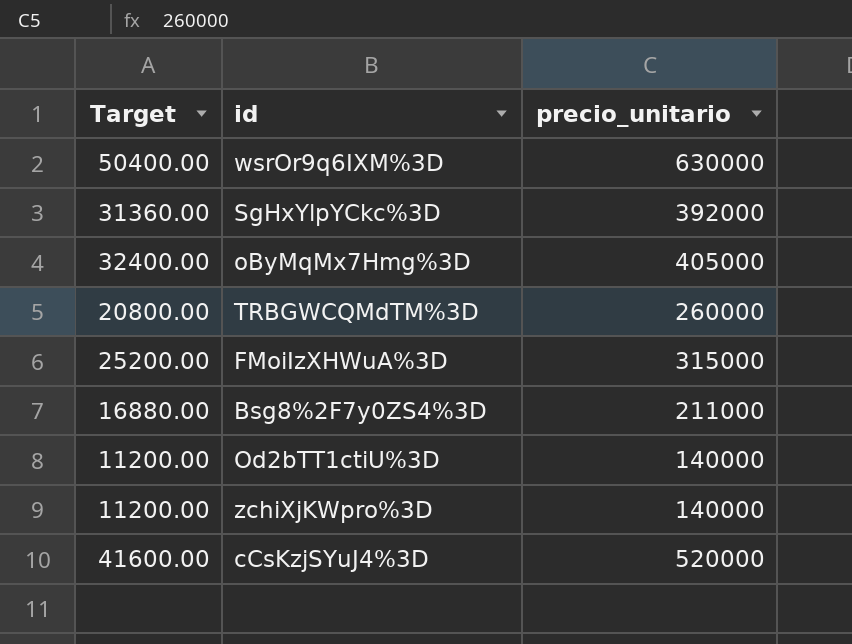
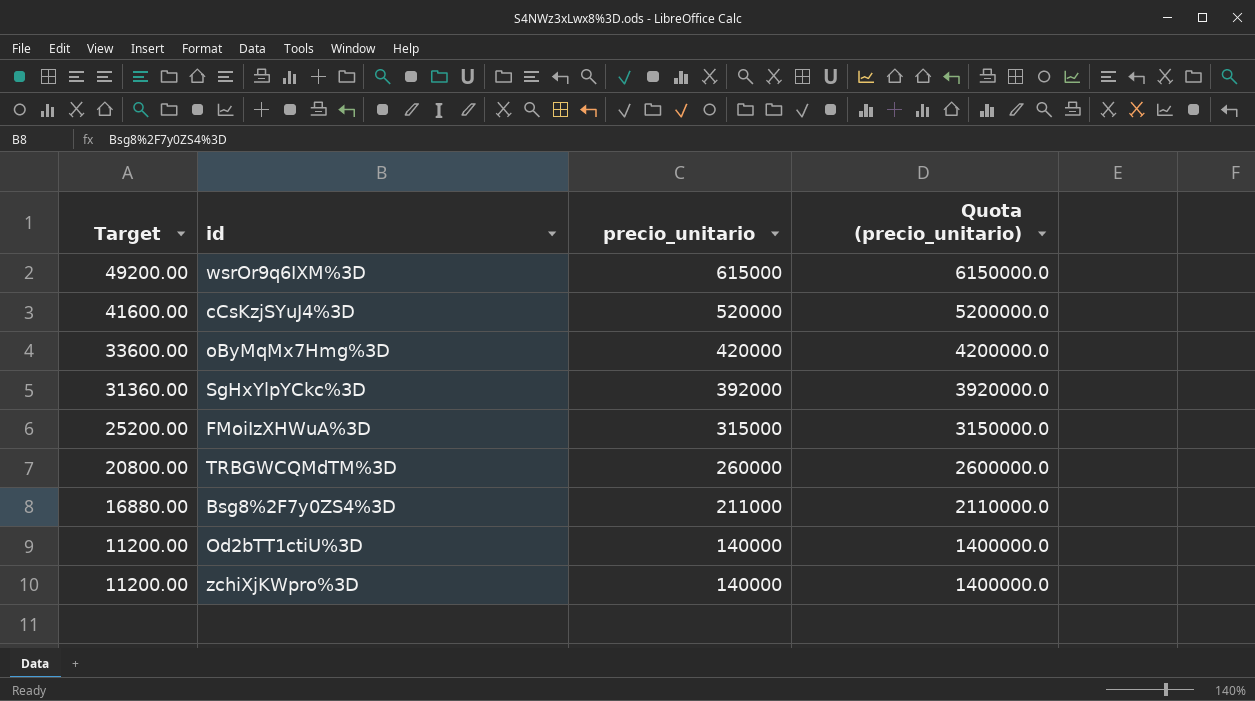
row order: none -> Target descending
column Quota (precio_unitario) | formula: none -> [precio_unitario] * 10
wsrOr9q6IXM%3D | Target: 50400.00 -> 49200.00
wsrOr9q6IXM%3D | precio_unitario: 630000 -> 615000
oByMqMx7Hmg%3D | Target: 32400.00 -> 33600.00
oByMqMx7Hmg%3D | precio_unitario: 405000 -> 420000

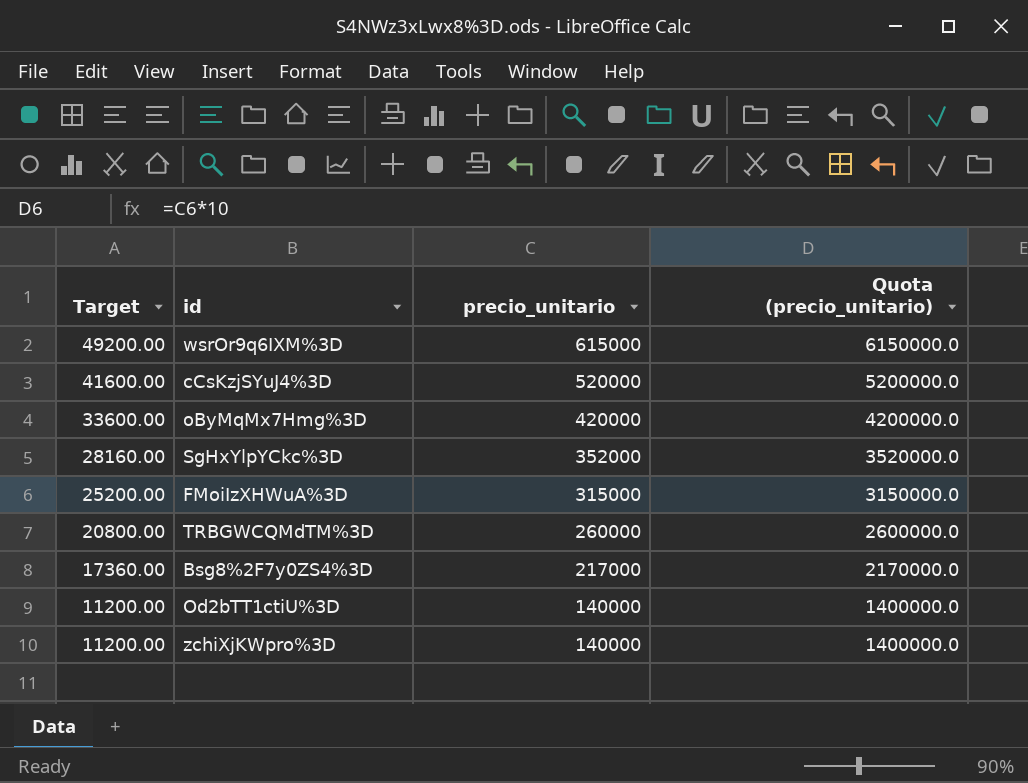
SgHxYlpYCkc%3D | Target: 31360.00 -> 28160.00
SgHxYlpYCkc%3D | precio_unitario: 392000 -> 352000
SgHxYlpYCkc%3D | Quota (precio_unitario): 3920000.0 -> 3520000.0
Bsg8%2F7y0ZS4%3D | Target: 16880.00 -> 17360.00
Bsg8%2F7y0ZS4%3D | precio_unitario: 211000 -> 217000
Bsg8%2F7y0ZS4%3D | Quota (precio_unitario): 2110000.0 -> 2170000.0

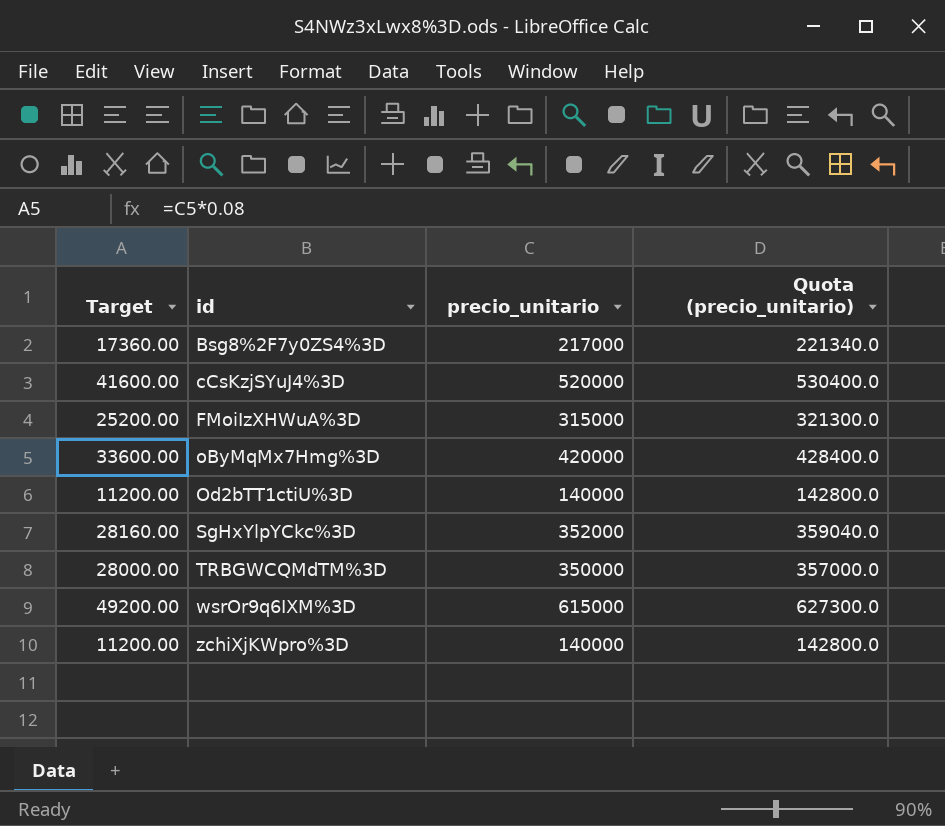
row order: Target descending -> id ascending
column Quota (precio_unitario) | formula: [precio_unitario] * 10 -> [precio_unitario] * 1.02
TRBGWCQMdTM%3D | Target: 20800.00 -> 28000.00
TRBGWCQMdTM%3D | precio_unitario: 260000 -> 350000

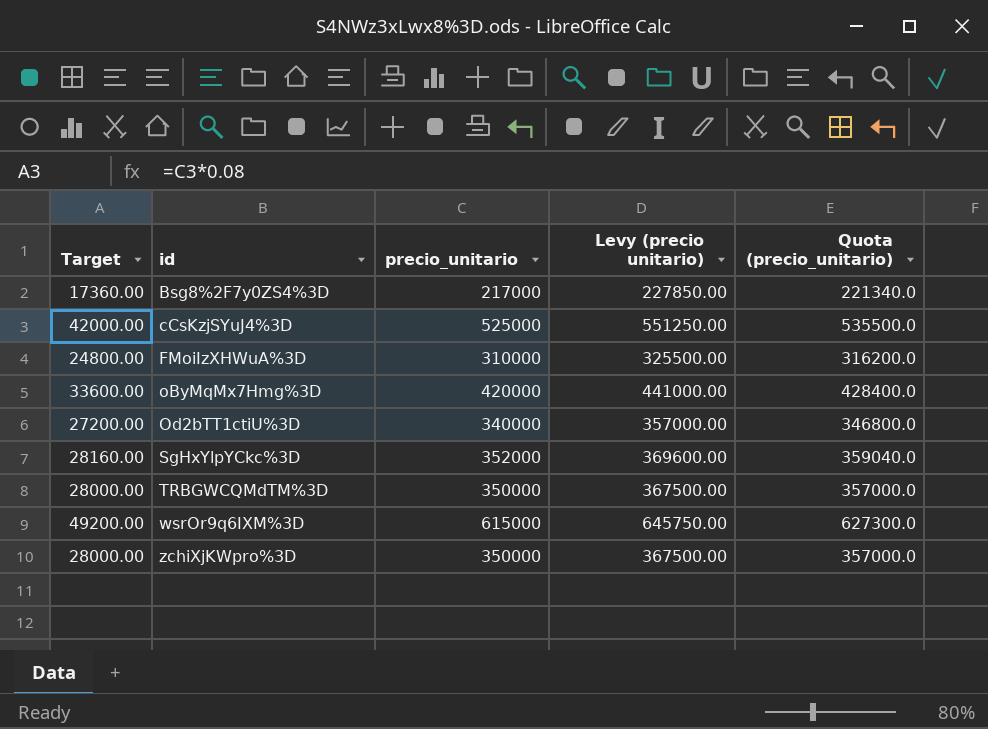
column Levy (precio unitario) | formula: none -> [precio_unitario] * 1.05
cCsKzjSYuJ4%3D | Target: 41600.00 -> 42000.00
cCsKzjSYuJ4%3D | precio_unitario: 520000 -> 525000
cCsKzjSYuJ4%3D | Quota (precio_unitario): 530400.0 -> 535500.0
FMoiIzXHWuA%3D | Target: 25200.00 -> 24800.00
FMoiIzXHWuA%3D | precio_unitario: 315000 -> 310000
FMoiIzXHWuA%3D | Quota (precio_unitario): 321300.0 -> 316200.0
Od2bTT1ctiU%3D | Target: 11200.00 -> 27200.00
Od2bTT1ctiU%3D | precio_unitario: 140000 -> 340000
Od2bTT1ctiU%3D | Quota (precio_unitario): 142800.0 -> 346800.0
zchiXjKWpro%3D | Target: 11200.00 -> 28000.00
zchiXjKWpro%3D | precio_unitario: 140000 -> 350000
zchiXjKWpro%3D | Quota (precio_unitario): 142800.0 -> 357000.0

